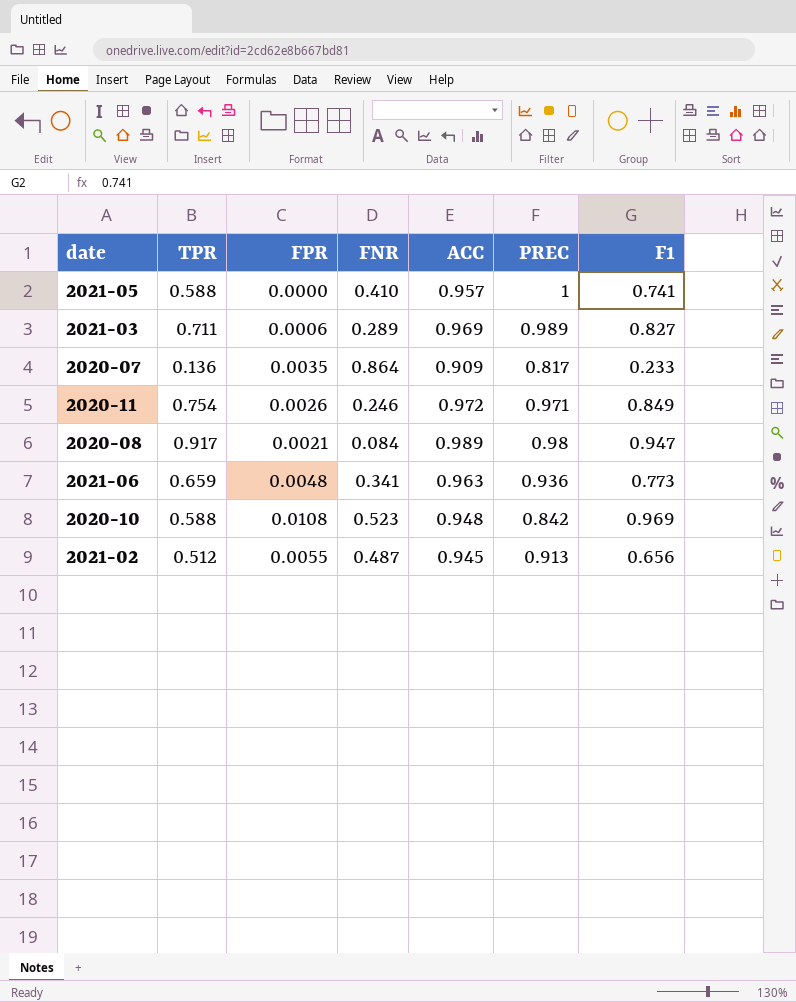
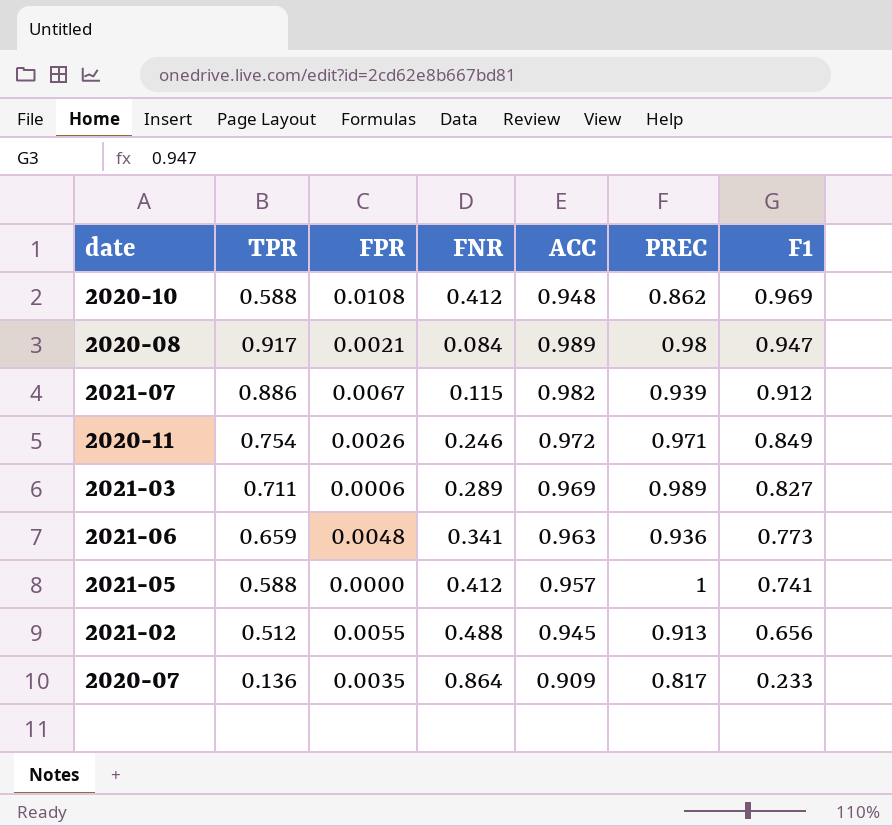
row order: none -> F1 descending
2020-10 | FNR: 0.523 -> 0.412
2020-10 | PREC: 0.842 -> 0.862
row 2021-07: none -> 0.886 | 0.0067 | 0.115 | 0.982 | 0.939 | 0.912
2021-05 | FNR: 0.410 -> 0.412
2021-02 | FNR: 0.487 -> 0.488

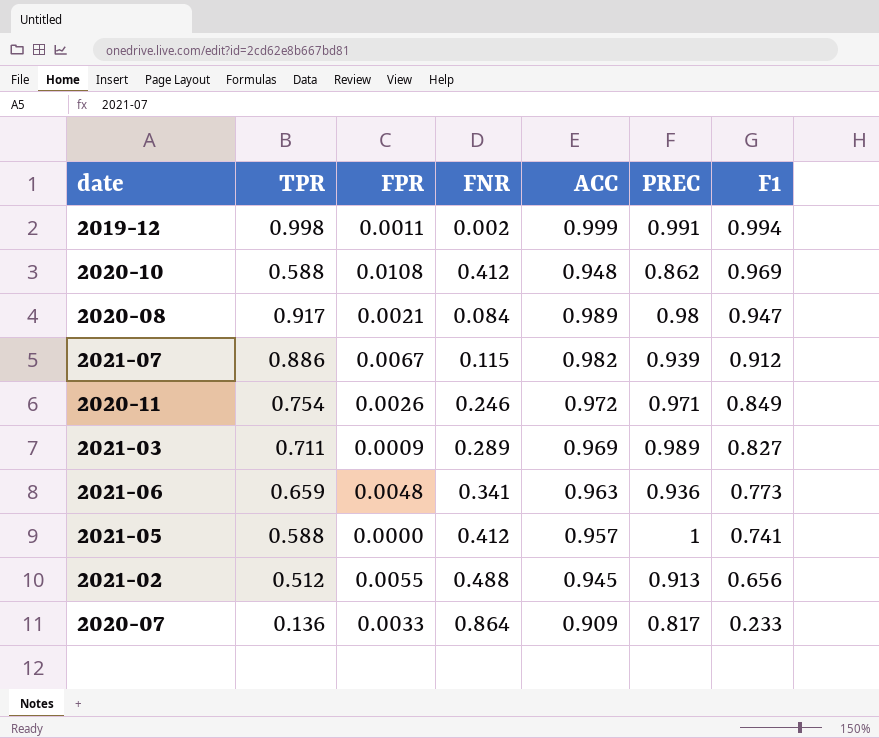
row 2019-12: none -> 0.998 | 0.0011 | 0.002 | 0.999 | 0.991 | 0.994
2021-03 | FPR: 0.0006 -> 0.0009
2020-07 | FPR: 0.0035 -> 0.0033

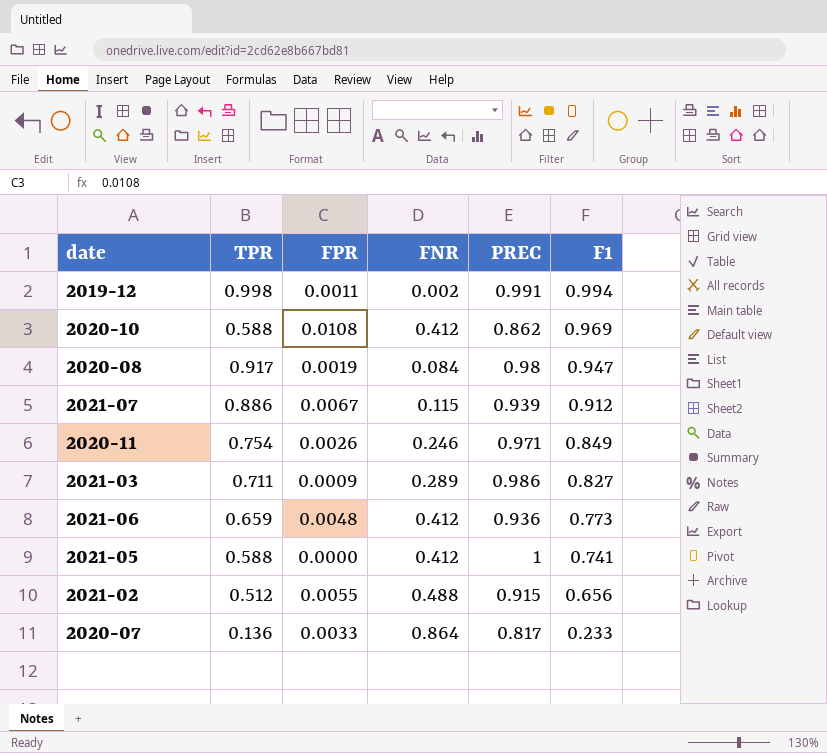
column ACC | position: 5 -> none
2020-08 | FPR: 0.0021 -> 0.0019
2021-03 | PREC: 0.989 -> 0.986
2021-06 | FNR: 0.341 -> 0.412
2021-02 | PREC: 0.913 -> 0.915

